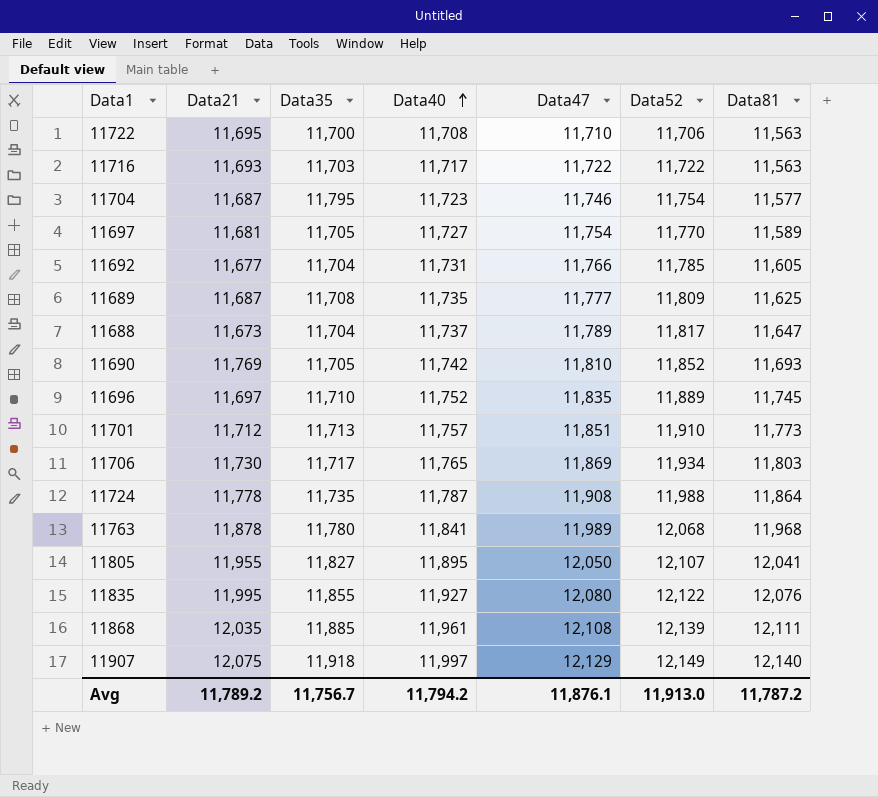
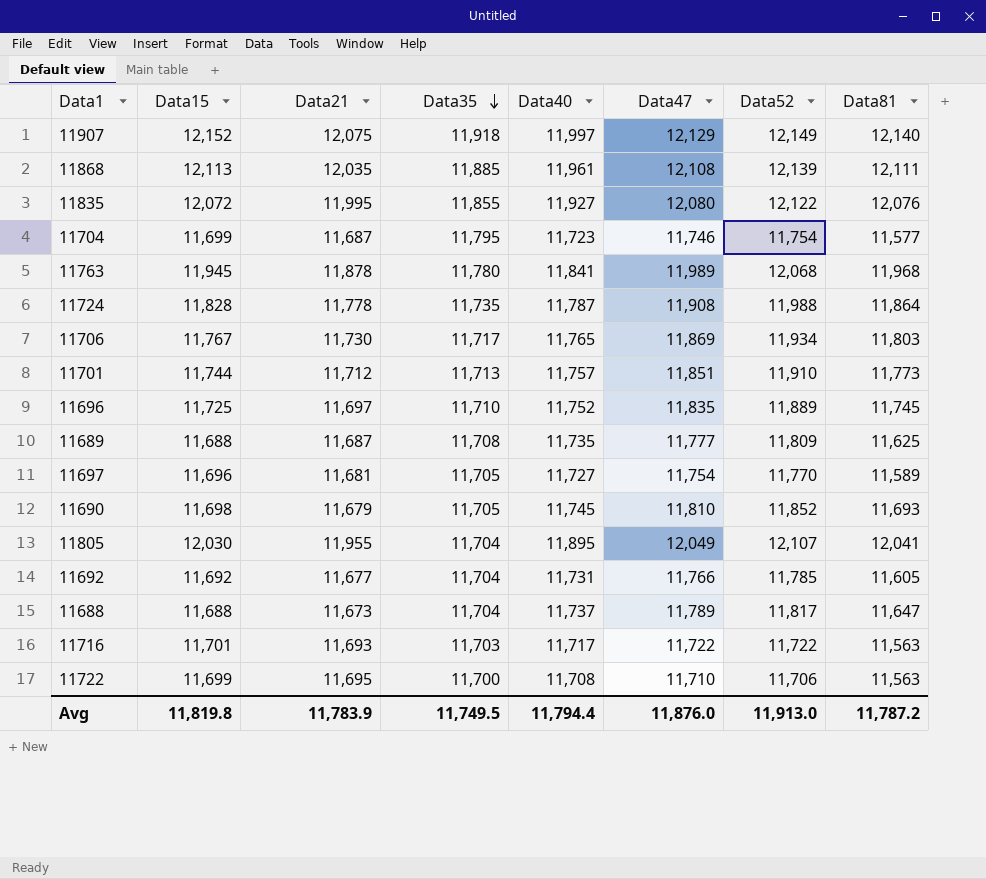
row order: Data40 ascending -> Data35 descending
column Data15 | position: none -> 2
11690 | Data21: 11,769 -> 11,679
11690 | Data40: 11,742 -> 11,745
11805 | Data35: 11,827 -> 11,704
11805 | Data47: 12,050 -> 12,049
Avg | Data21: 11,789.2 -> 11,783.9
Avg | Data35: 11,756.7 -> 11,749.5
Avg | Data40: 11,794.2 -> 11,794.4
Avg | Data47: 11,876.1 -> 11,876.0

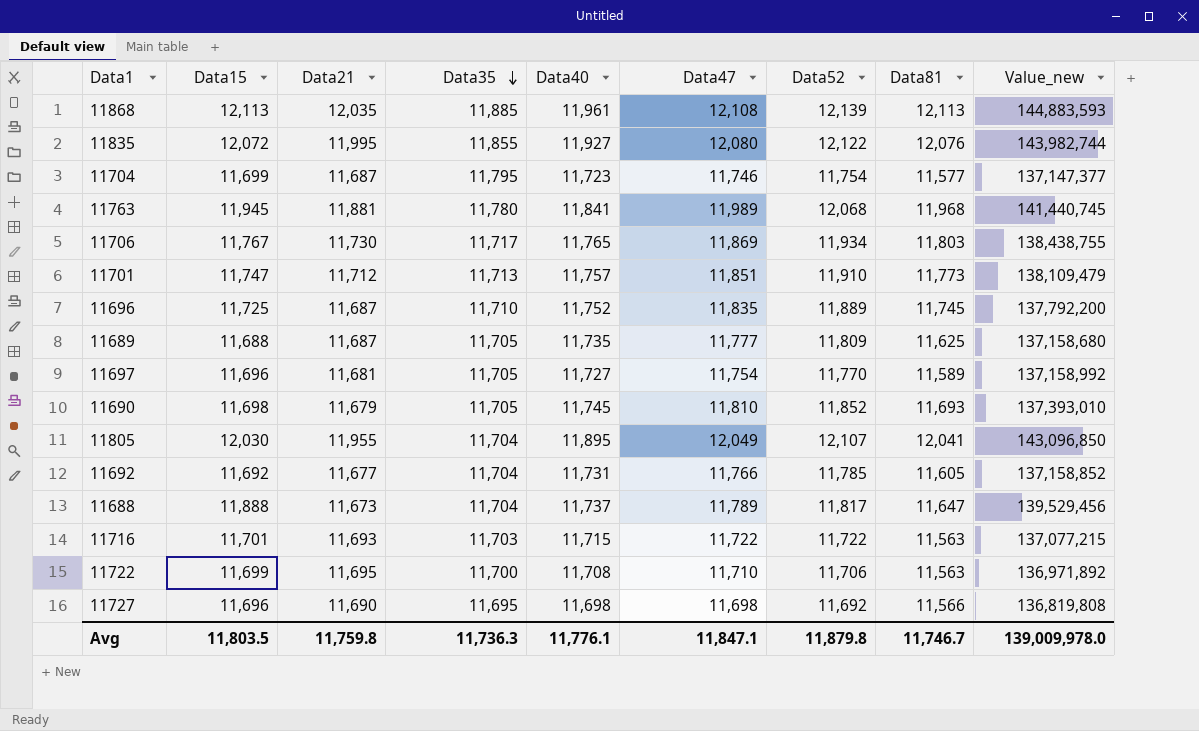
column Value_new | formula: none -> [Data15] * [Data40]
row 11907: 12,152 | 12,075 | 11,918 | 11,997 | 12,129 | 12,149 | 12,140 -> none
row 11724: 11,828 | 11,778 | 11,735 | 11,787 | 11,908 | 11,988 | 11,864 -> none
11868 | Data81: 12,111 -> 12,113
11763 | Data21: 11,878 -> 11,881
11701 | Data15: 11,744 -> 11,747
11696 | Data21: 11,697 -> 11,687
11689 | Data35: 11,708 -> 11,705
11688 | Data15: 11,688 -> 11,888
11716 | Data40: 11,717 -> 11,715
row 11727: none -> 11,696 | 11,690 | 11,695 | 11,698 | 11,698 | 11,692 | 11,566 | 136,819,808
Avg | Data15: 11,819.8 -> 11,803.5
Avg | Data21: 11,783.9 -> 11,759.8
Avg | Data35: 11,749.5 -> 11,736.3
Avg | Data40: 11,794.4 -> 11,776.1
Avg | Data47: 11,876.0 -> 11,847.1
Avg | Data52: 11,913.0 -> 11,879.8
Avg | Data81: 11,787.2 -> 11,746.7

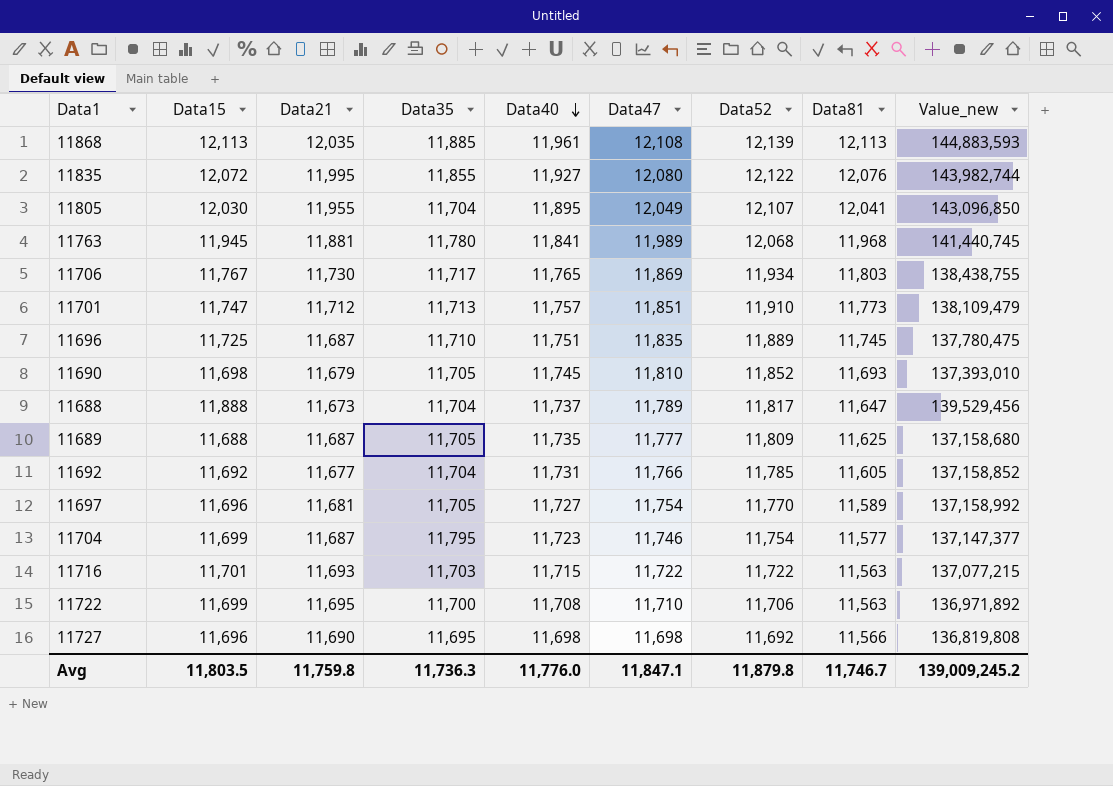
row order: Data35 descending -> Data40 descending
11696 | Data40: 11,752 -> 11,751
11696 | Value_new: 137,792,200 -> 137,780,475
Avg | Data40: 11,776.1 -> 11,776.0
Avg | Value_new: 139,009,978.0 -> 139,009,245.2

